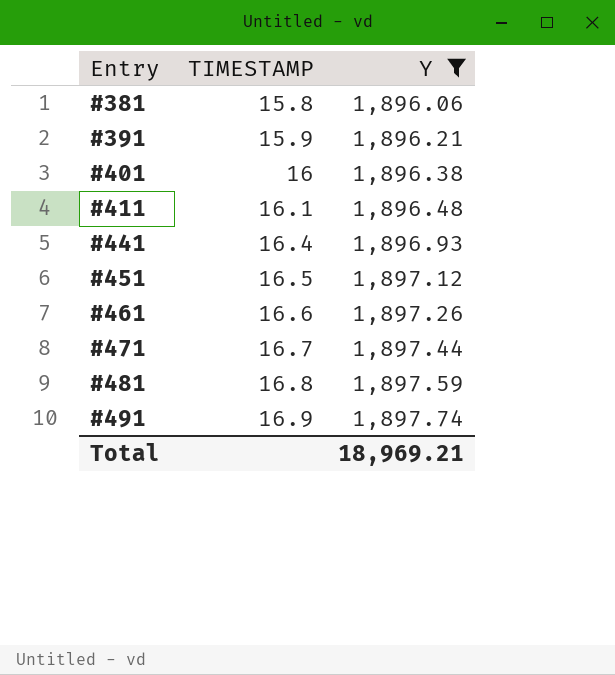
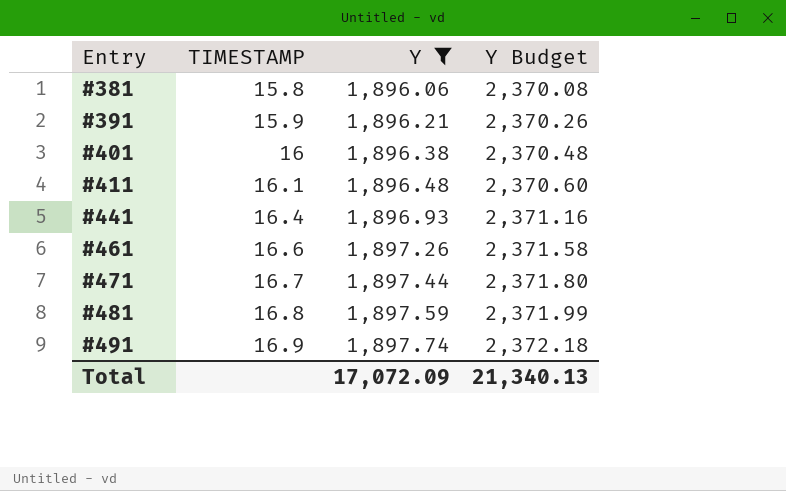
column Y Budget | formula: none -> [Y] * 1.25
row #451: 16.5 | 1,897.12 -> none
Total | Y: 18,969.21 -> 17,072.09

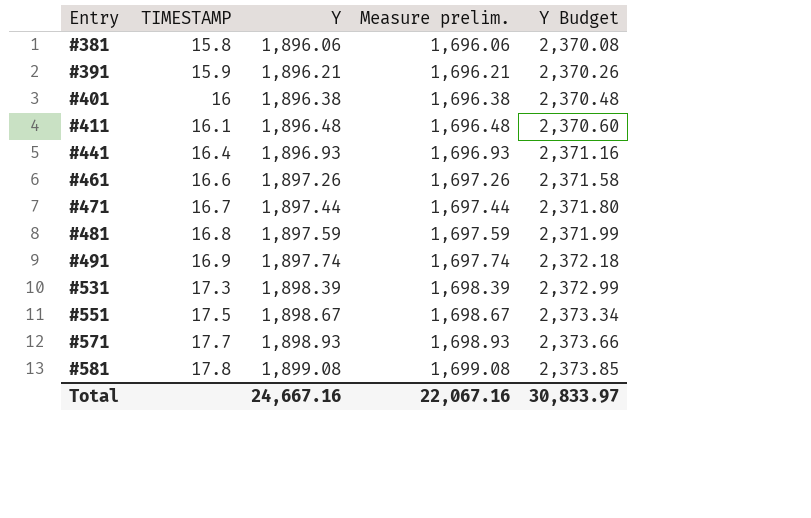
filter: Y <= 1,897.74 -> none
column Measure prelim. | formula: none -> [Y] - 200
Total | Y: 17,072.09 -> 24,667.16
Total | Y Budget: 21,340.13 -> 30,833.97

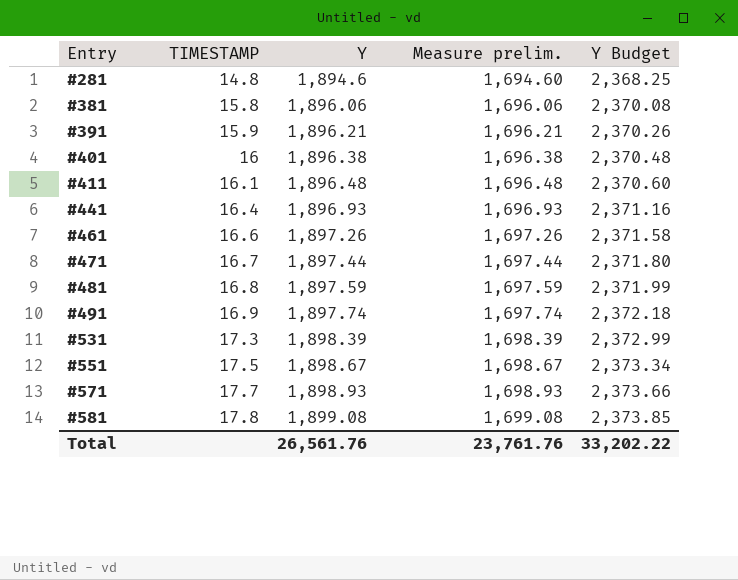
row #281: none -> 14.8 | 1,894.6 | 1,694.60 | 2,368.25
Total | Y: 24,667.16 -> 26,561.76
Total | Measure prelim.: 22,067.16 -> 23,761.76
Total | Y Budget: 30,833.97 -> 33,202.22

